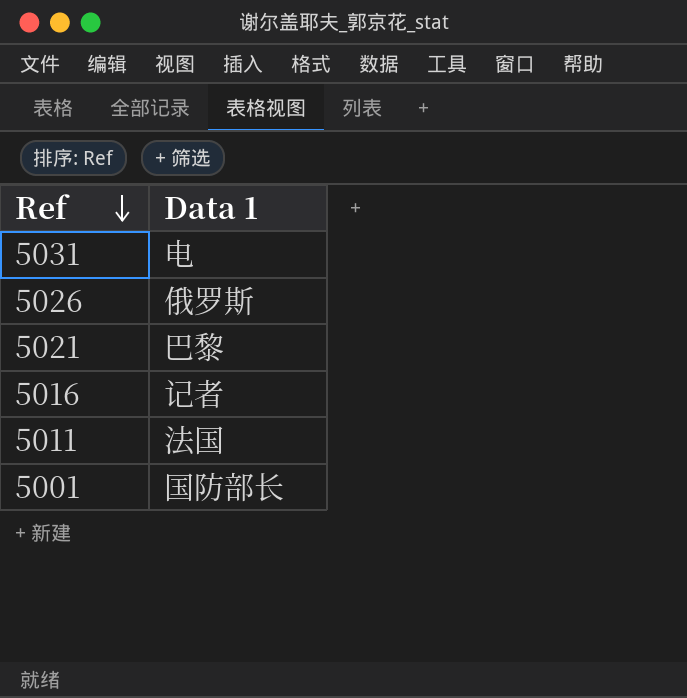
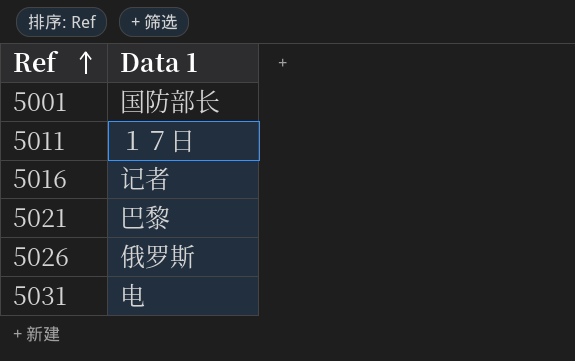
row order: Ref descending -> Ref ascending
5011 | Data 1: 法国 -> １７日

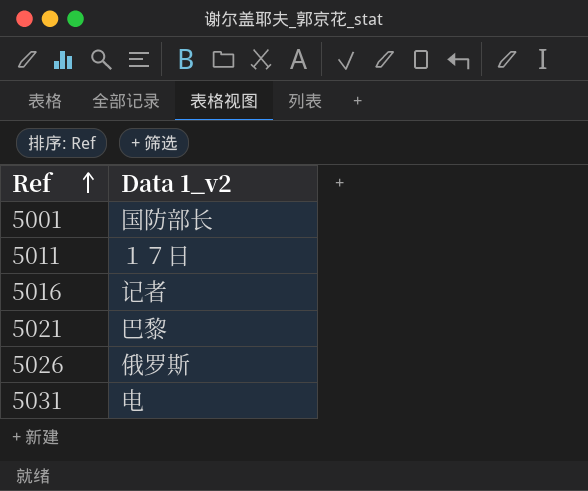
column name: Data 1 -> Data 1_v2

